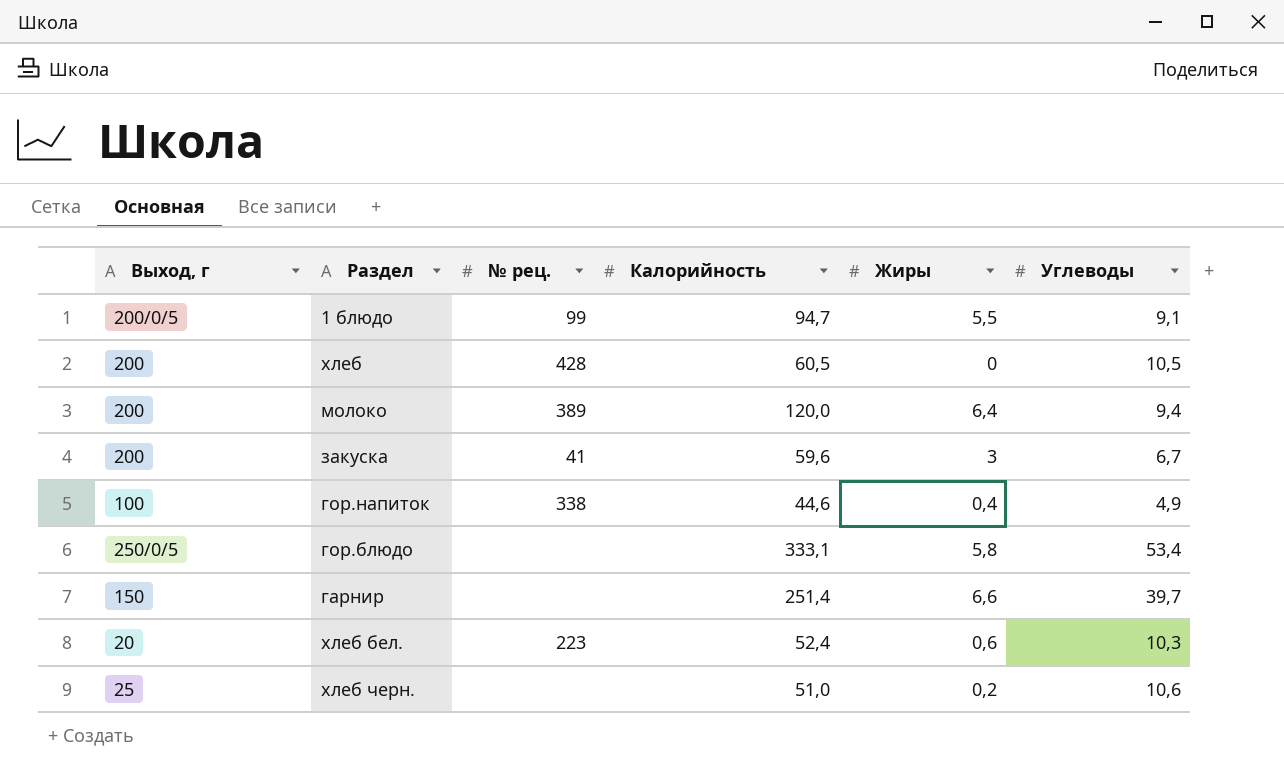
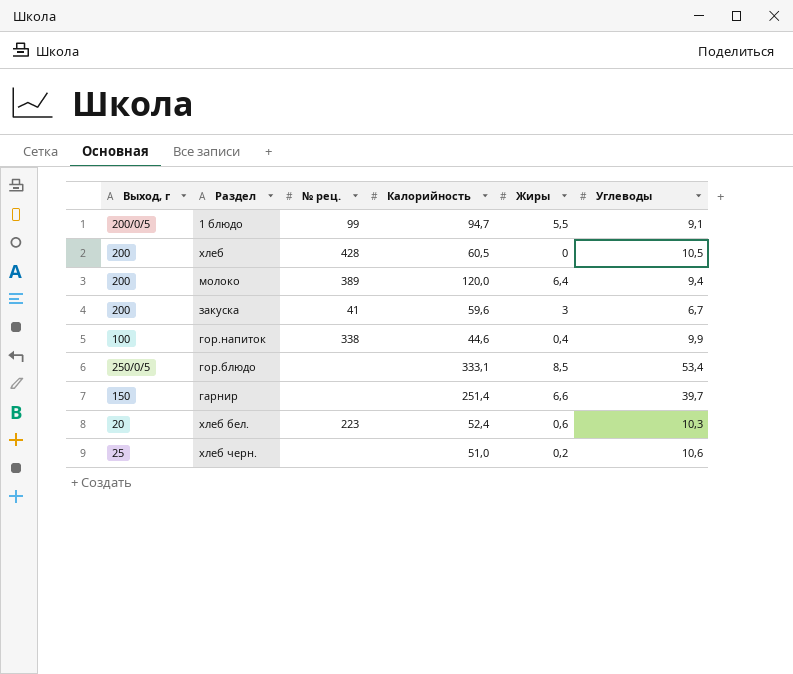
гор.напиток | Углеводы: 4,9 -> 9,9
гор.блюдо | Жиры: 5,8 -> 8,5

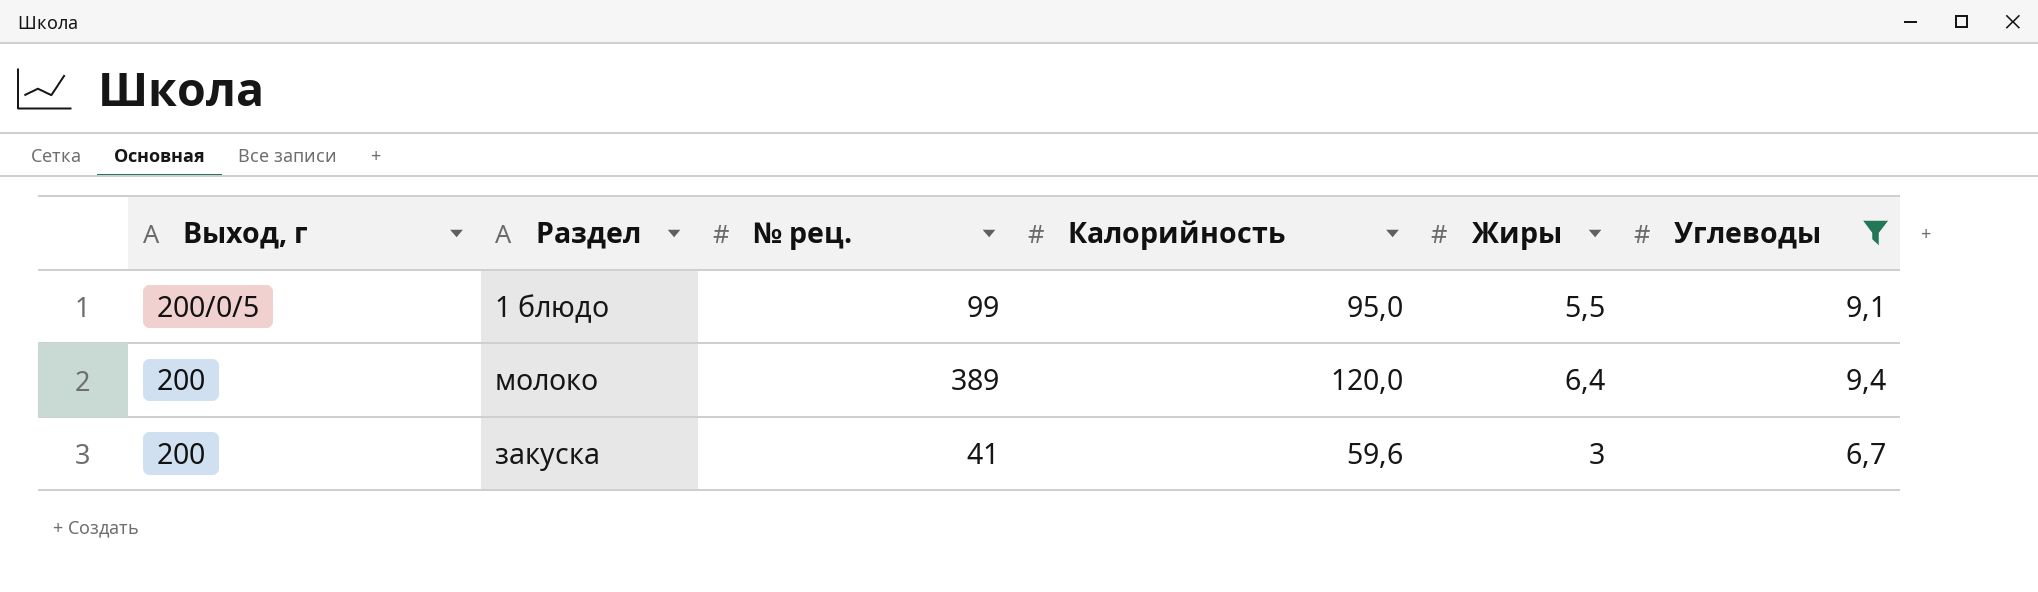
filter: none -> Углеводы <= 9,4
1 блюдо | Калорийность: 94,7 -> 95,0

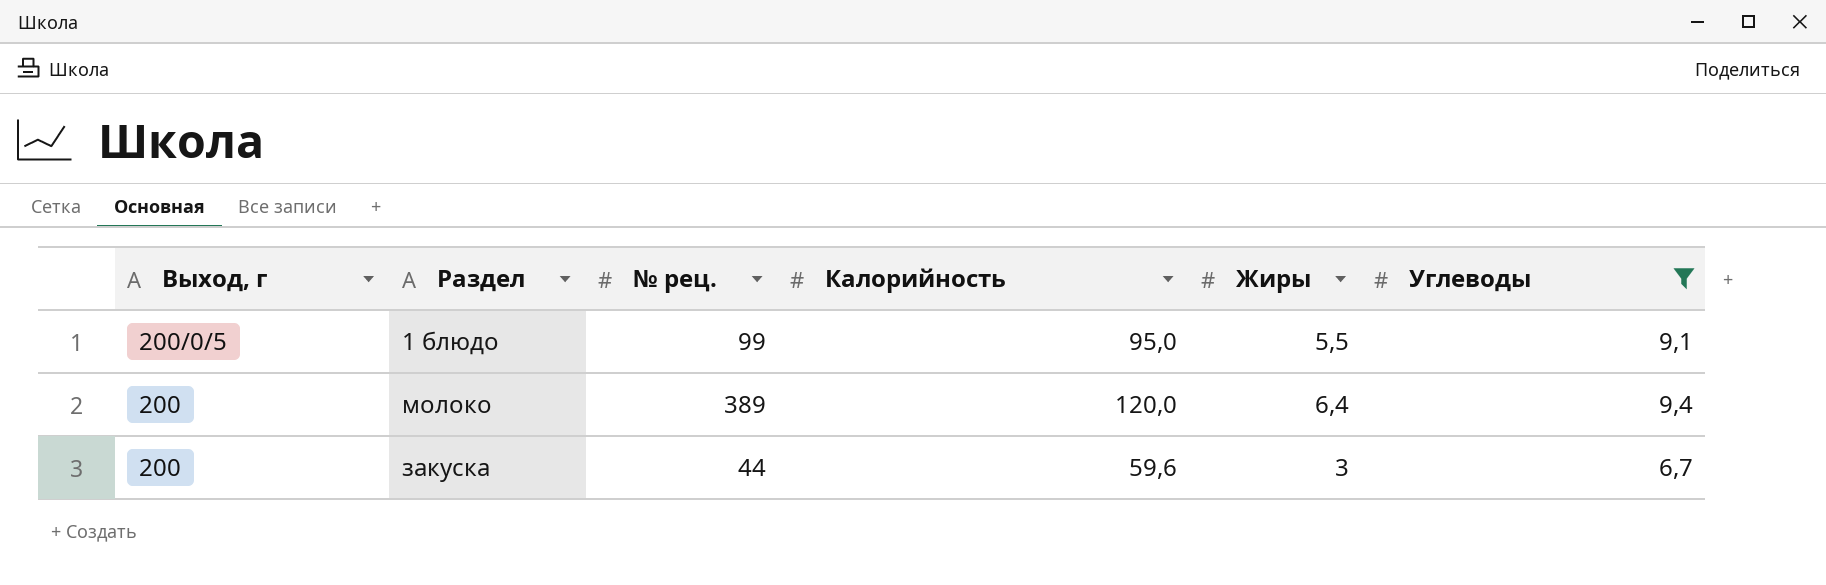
закуска | № рец.: 41 -> 44

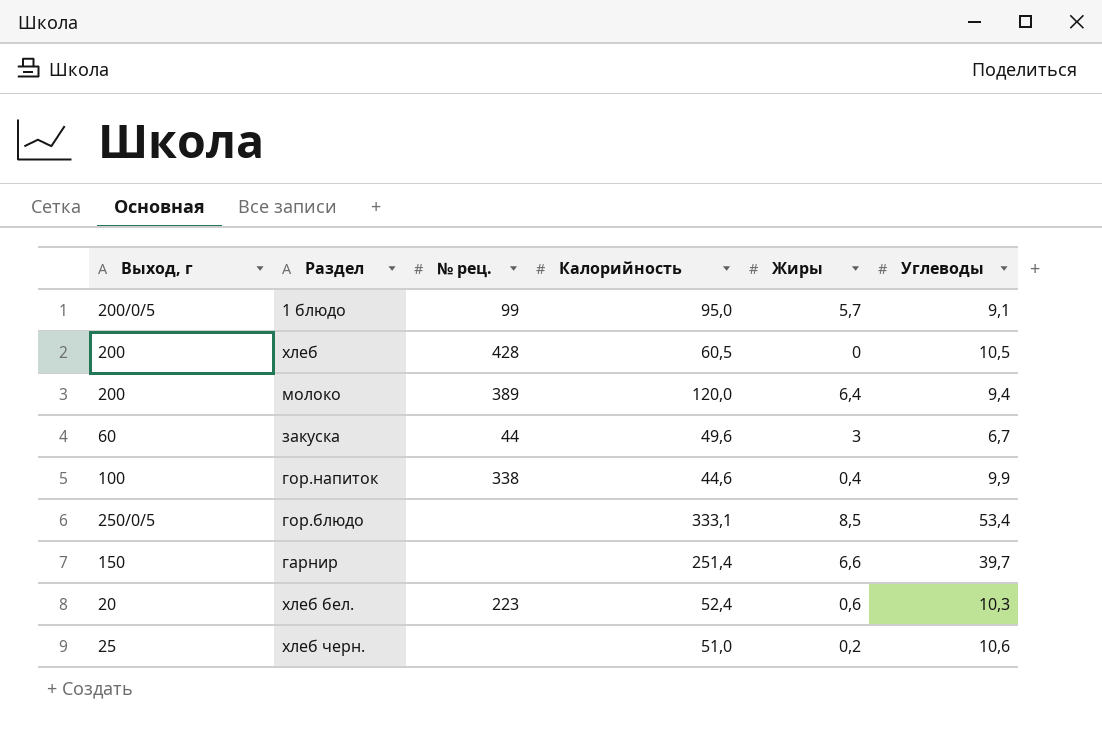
filter: Углеводы <= 9,4 -> none
1 блюдо | Жиры: 5,5 -> 5,7
закуска | Выход, г: 200 -> 60
закуска | Калорийность: 59,6 -> 49,6

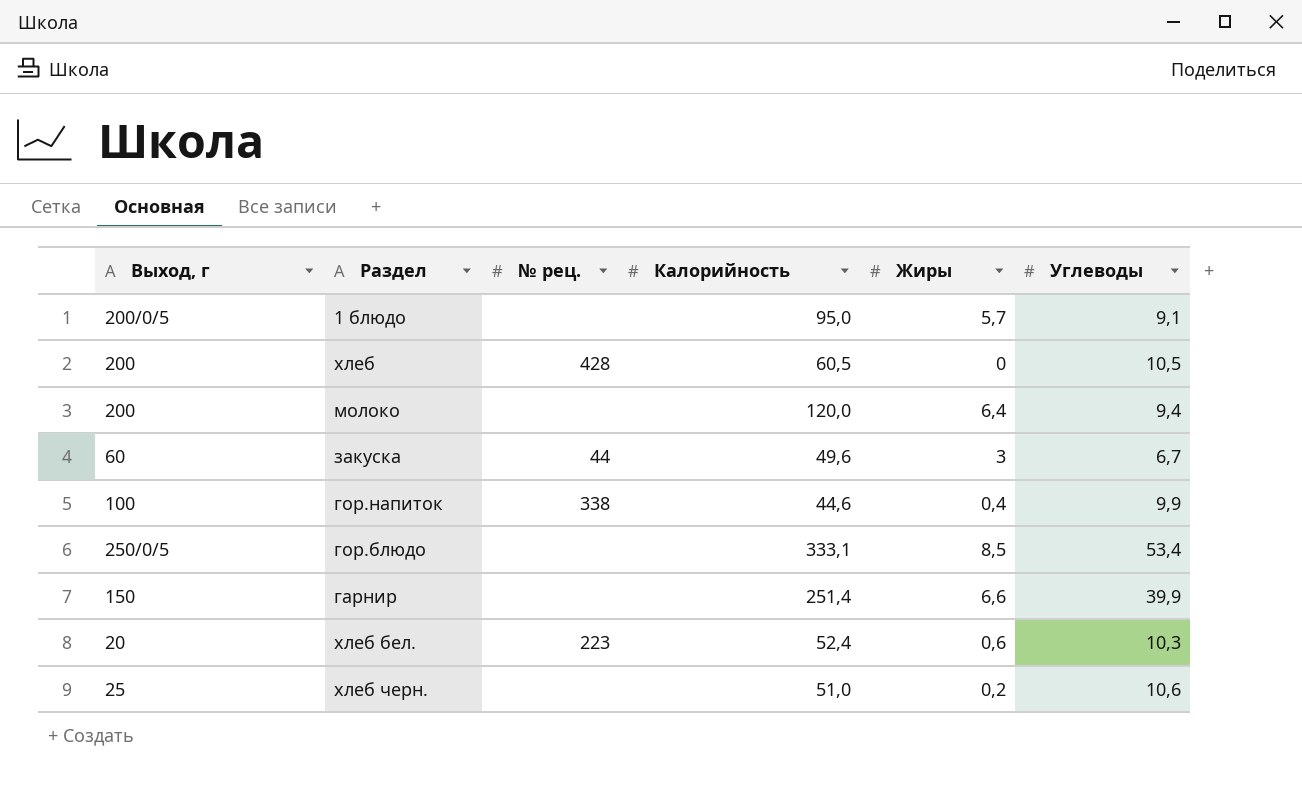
1 блюдо | № рец.: 99 -> none
молоко | № рец.: 389 -> none
гарнир | Углеводы: 39,7 -> 39,9

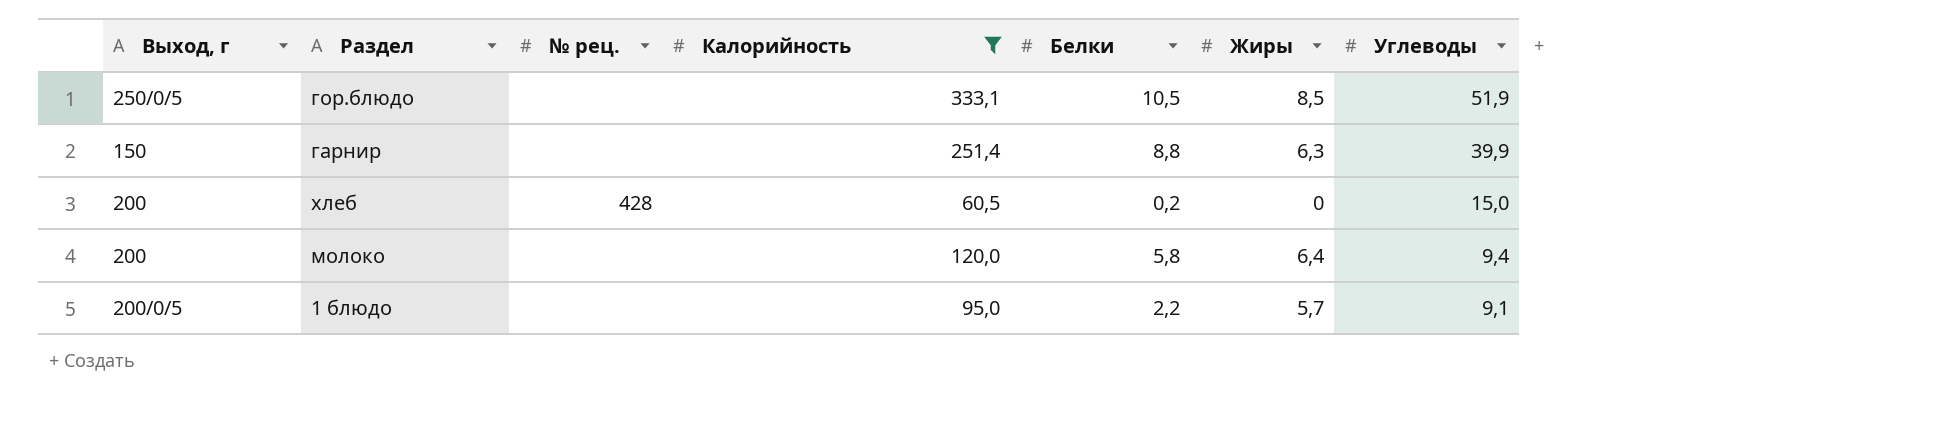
filter: none -> Калорийность >= 60,5
row order: none -> Углеводы descending
column Белки | position: none -> 5
гор.блюдо | Углеводы: 53,4 -> 51,9
гарнир | Жиры: 6,6 -> 6,3
хлеб | Углеводы: 10,5 -> 15,0

